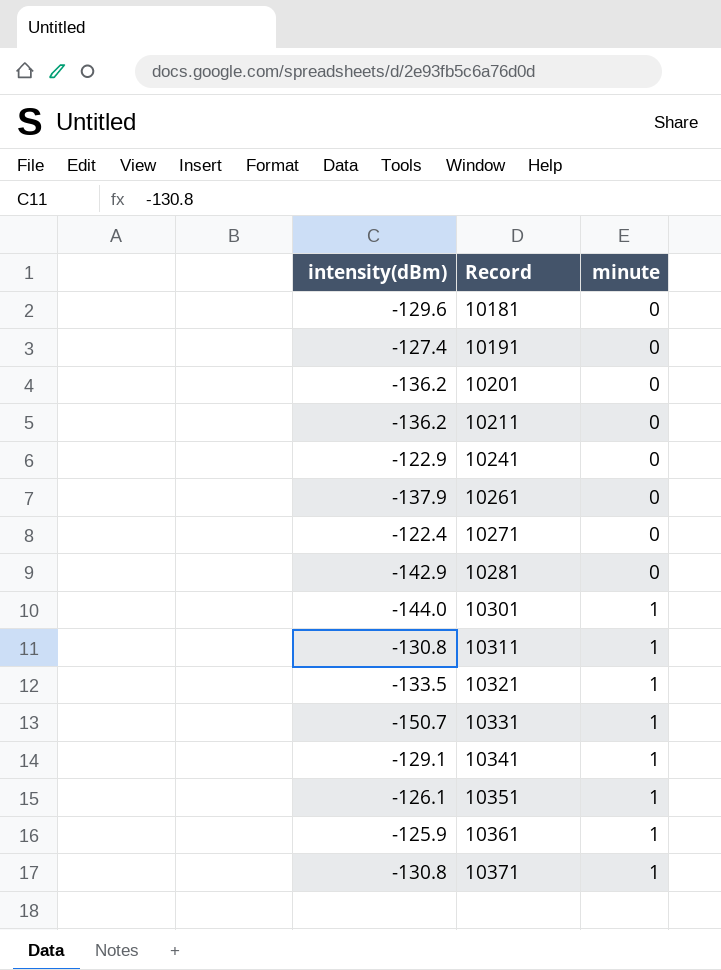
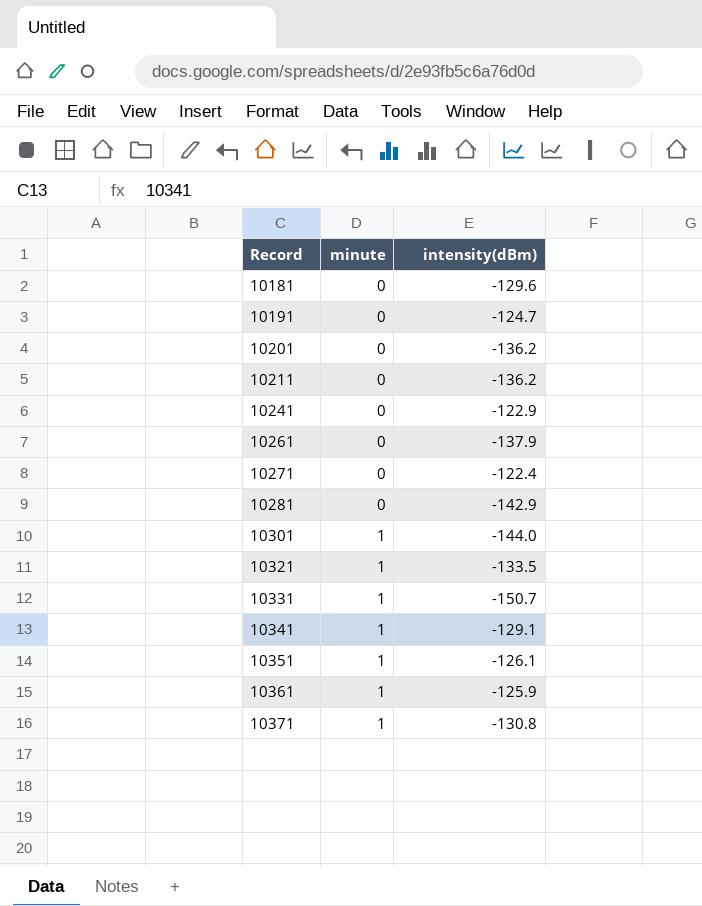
column intensity(dBm) | position: 1 -> 3
row 10311: -130.8 | 1 -> none
10191 | intensity(dBm): -127.4 -> -124.7

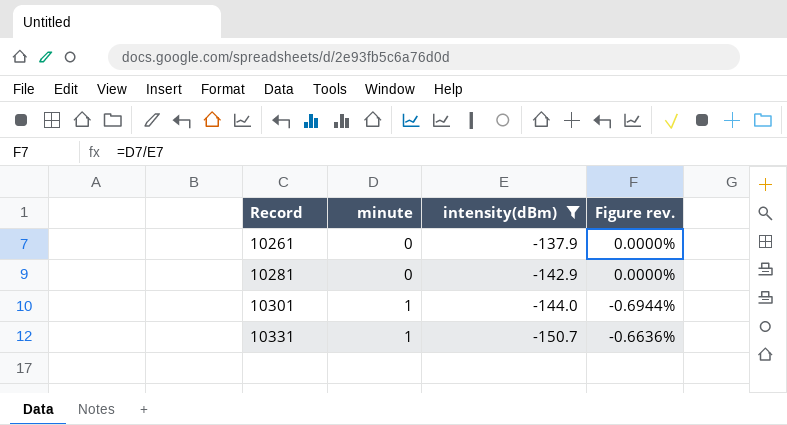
filter: none -> intensity(dBm) <= -137.9
column Figure rev. | formula: none -> [minute] / [intensity(dBm)]

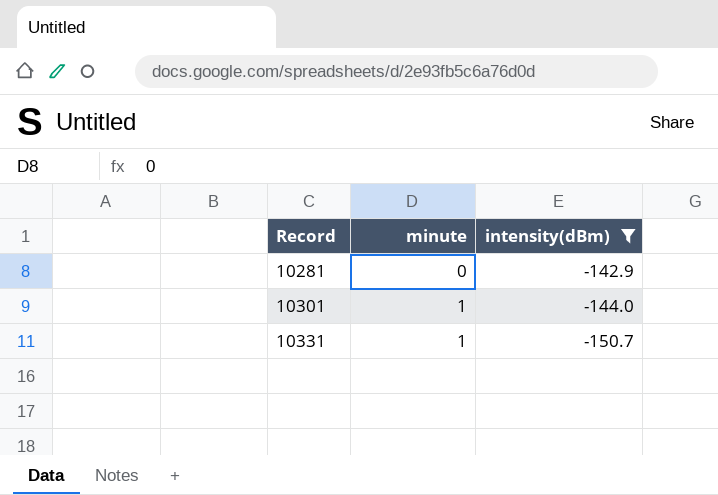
column Figure rev. | formula: [minute] / [intensity(dBm)] -> none
row 10261: 0 | -137.9 | 0.0000% -> none

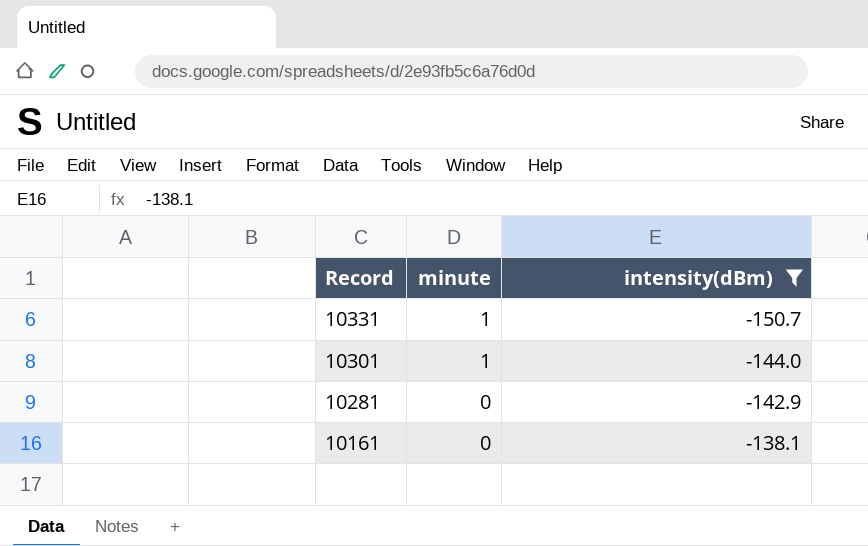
row order: Record ascending -> Record descending
row 10161: none -> 0 | -138.1

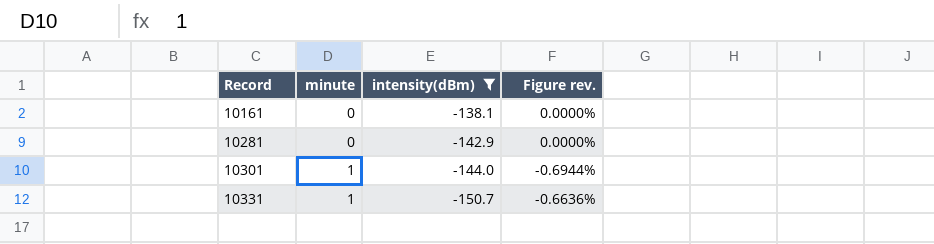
row order: Record descending -> Record ascending
column Figure rev. | formula: none -> [minute] / [intensity(dBm)]

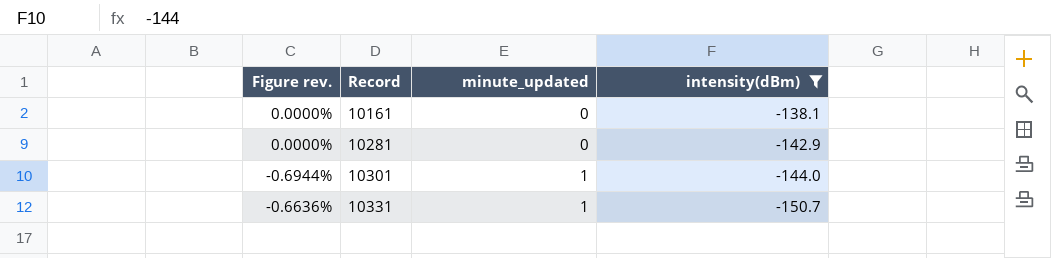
column Figure rev. | position: 4 -> 1
column name: minute -> minute_updated

